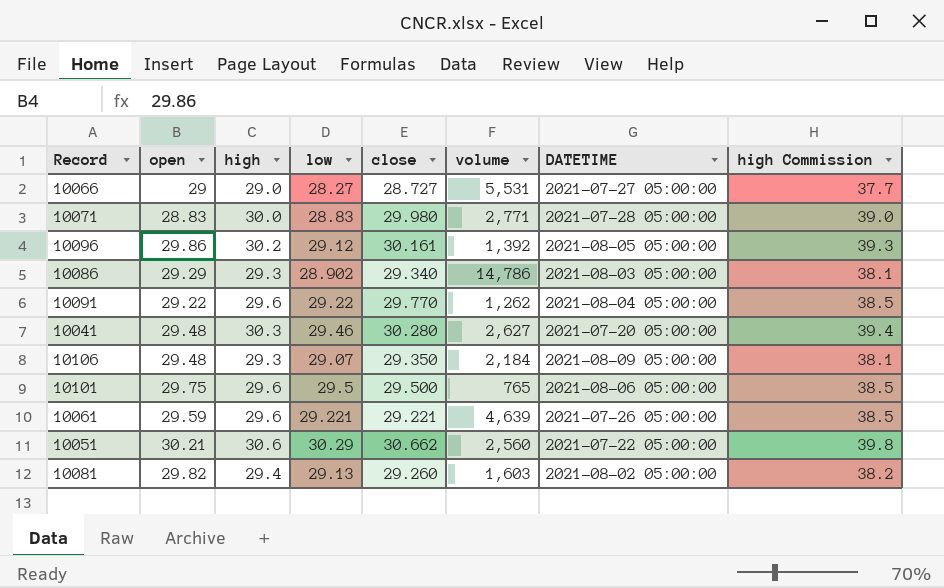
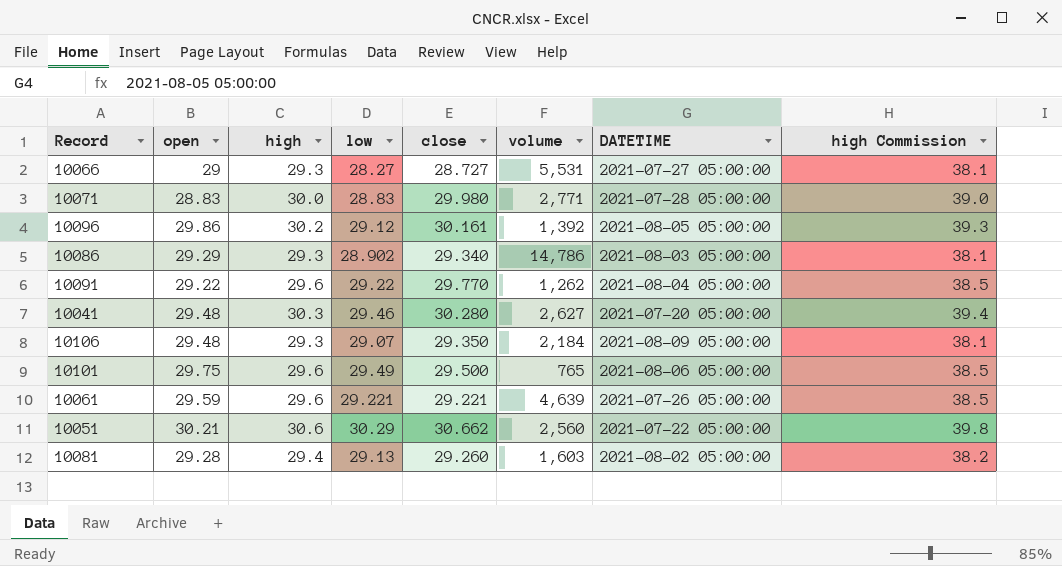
10066 | high: 29.0 -> 29.3
10066 | high Commission: 37.7 -> 38.1
10101 | low: 29.5 -> 29.49
10081 | open: 29.82 -> 29.28

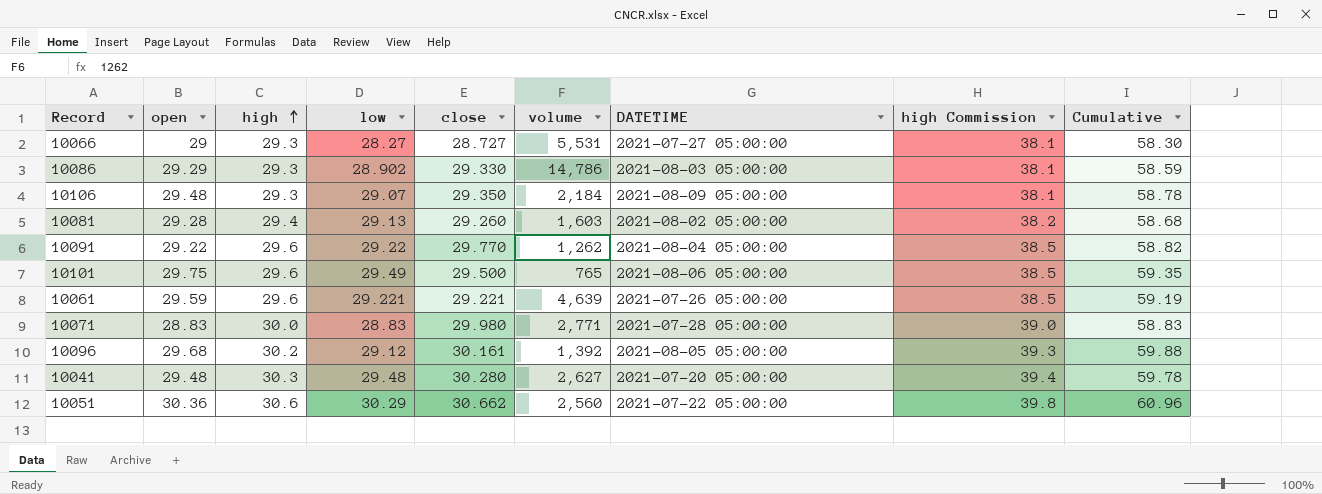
row order: none -> high ascending
column Cumulative | formula: none -> [open] + [high]
10086 | close: 29.340 -> 29.330
10096 | open: 29.86 -> 29.68
10041 | low: 29.46 -> 29.48
10051 | open: 30.21 -> 30.36

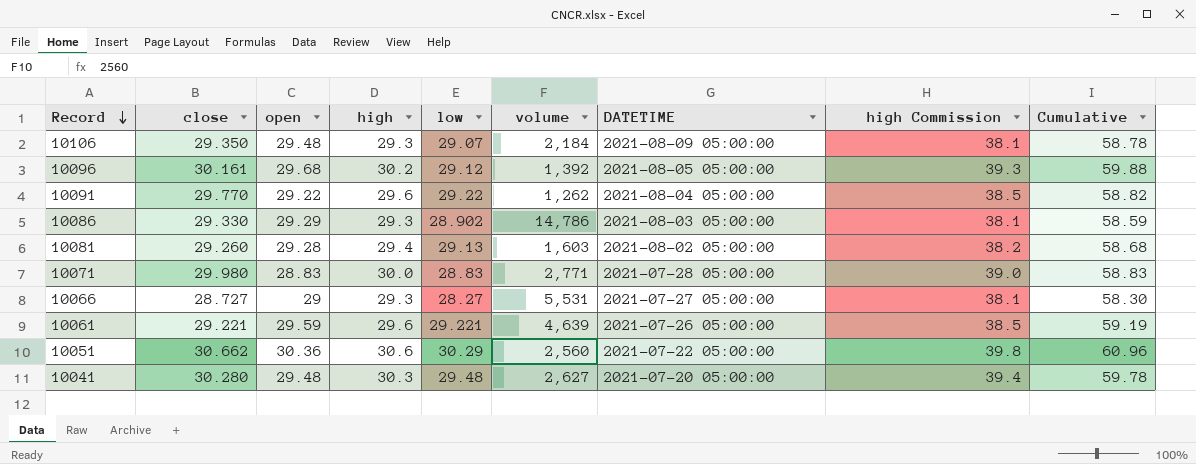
row order: high ascending -> Record descending
column close | position: 5 -> 2
row 10101: 29.75 | 29.6 | 29.49 | 29.500 | 765 | 2021-08-06 05:00:00 | 38.5 | 59.35 -> none

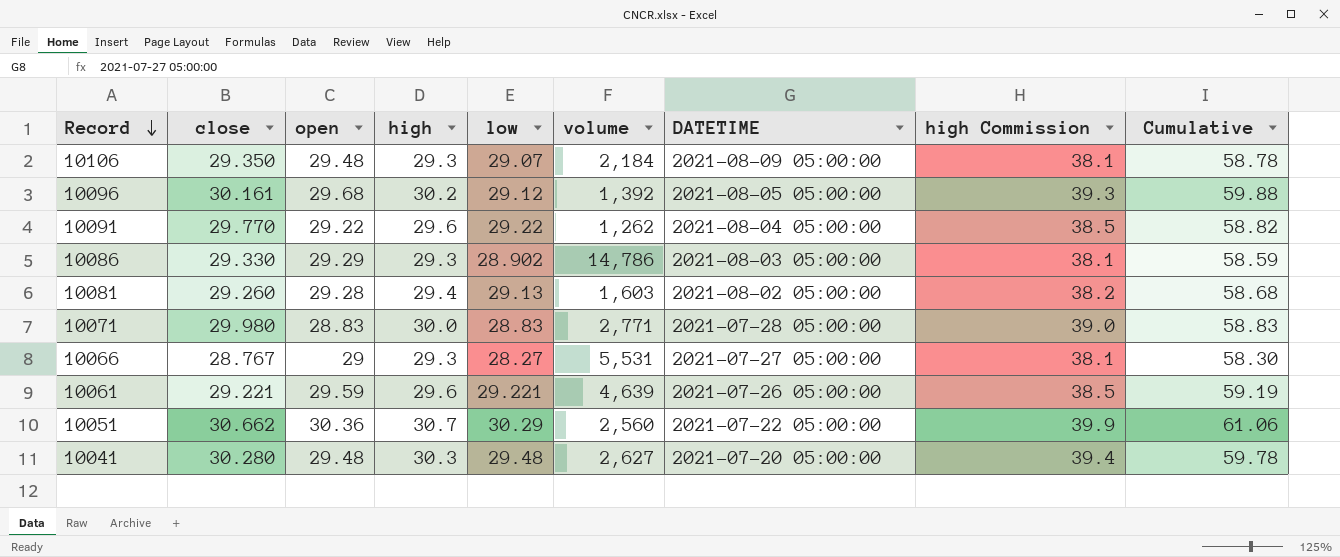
10066 | close: 28.727 -> 28.767
10051 | high: 30.6 -> 30.7
10051 | high Commission: 39.8 -> 39.9
10051 | Cumulative: 60.96 -> 61.06

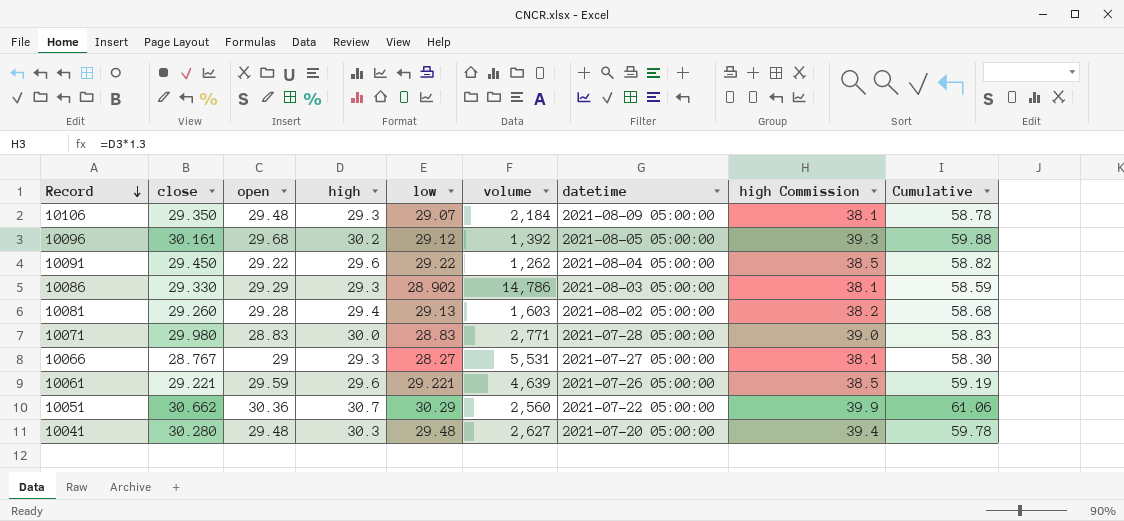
column name: DATETIME -> datetime
10091 | close: 29.770 -> 29.450

